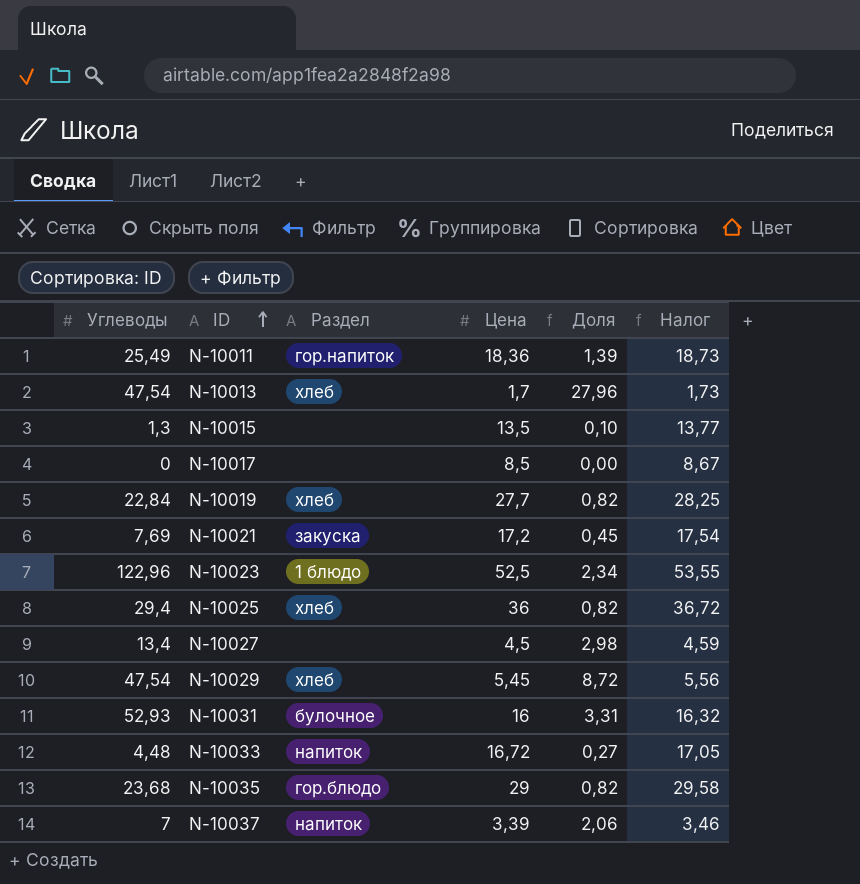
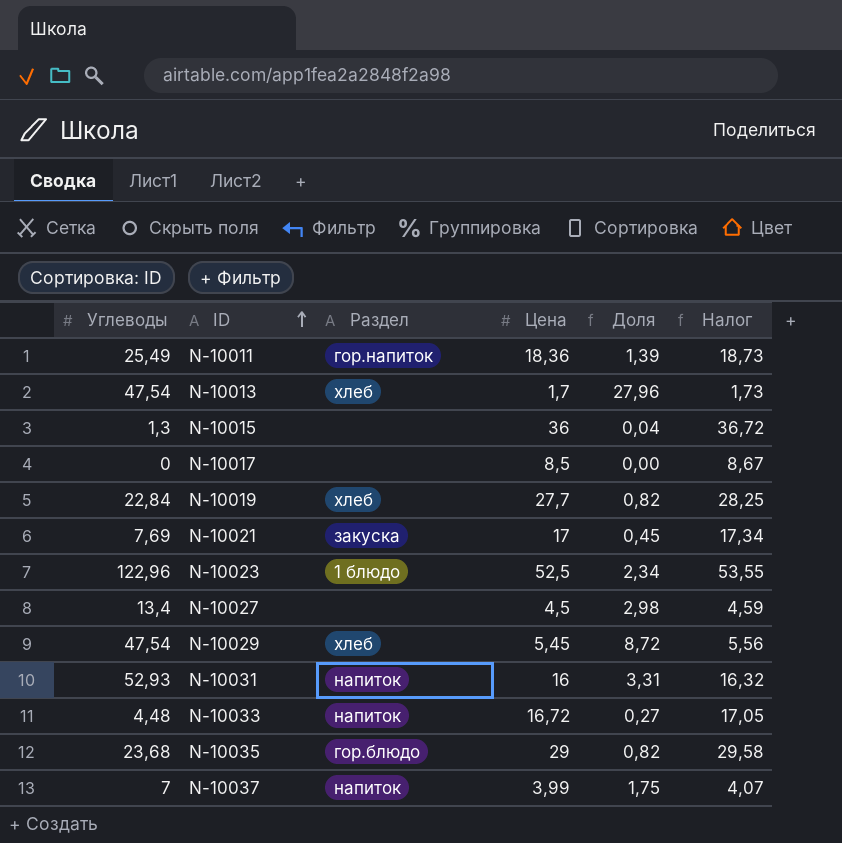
row N-10025: 29,4 | хлеб | 36 | 0,82 | 36,72 -> none
N-10015 | Цена: 13,5 -> 36
N-10015 | Доля: 0,10 -> 0,04
N-10015 | Налог: 13,77 -> 36,72
N-10021 | Цена: 17,2 -> 17
N-10021 | Налог: 17,54 -> 17,34
N-10031 | Раздел: булочное -> напиток
N-10037 | Цена: 3,39 -> 3,99
N-10037 | Доля: 2,06 -> 1,75
N-10037 | Налог: 3,46 -> 4,07

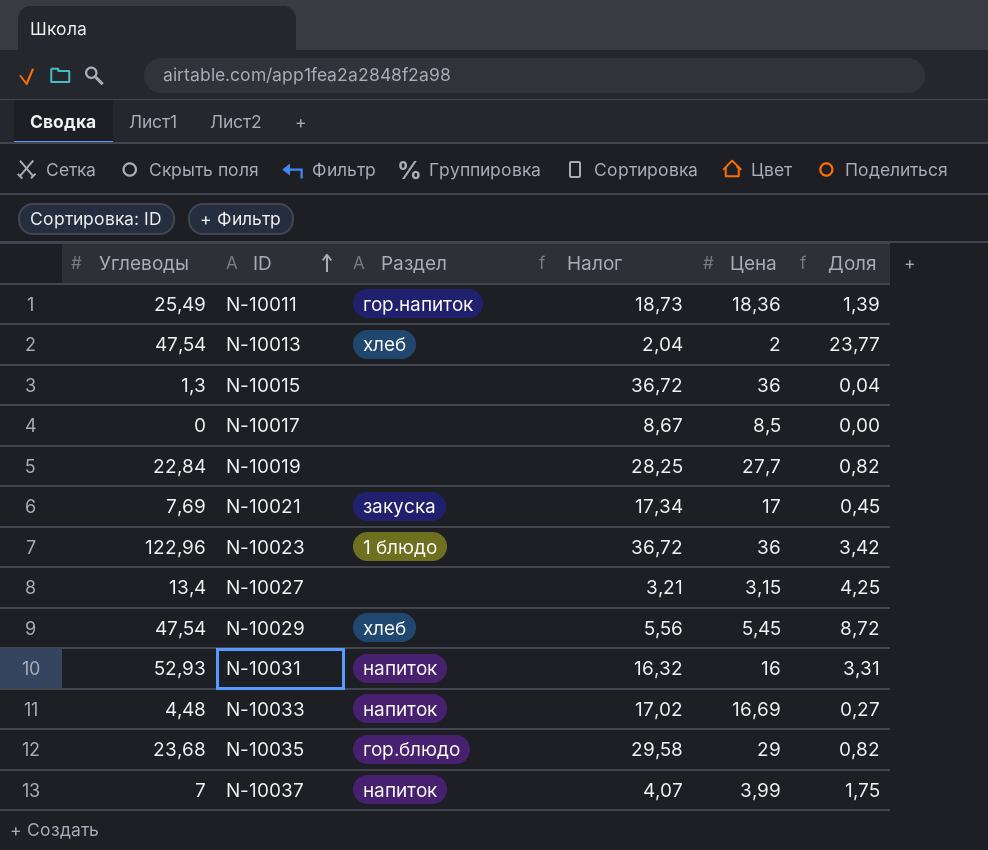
column Налог | position: 6 -> 4
N-10013 | Налог: 1,73 -> 2,04
N-10013 | Цена: 1,7 -> 2
N-10013 | Доля: 27,96 -> 23,77
N-10019 | Раздел: хлеб -> none
N-10023 | Налог: 53,55 -> 36,72
N-10023 | Цена: 52,5 -> 36
N-10023 | Доля: 2,34 -> 3,42
N-10027 | Налог: 4,59 -> 3,21
N-10027 | Цена: 4,5 -> 3,15
N-10027 | Доля: 2,98 -> 4,25
N-10033 | Налог: 17,05 -> 17,02
N-10033 | Цена: 16,72 -> 16,69

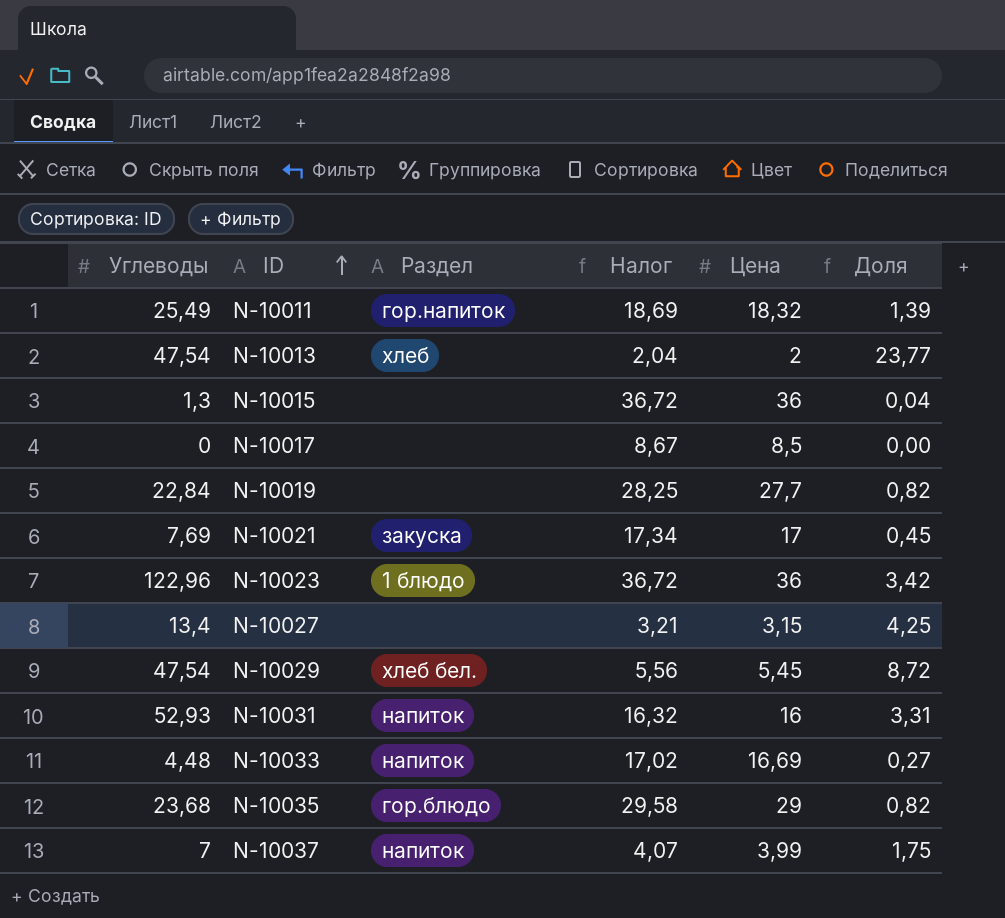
N-10011 | Налог: 18,73 -> 18,69
N-10011 | Цена: 18,36 -> 18,32
N-10029 | Раздел: хлеб -> хлеб бел.

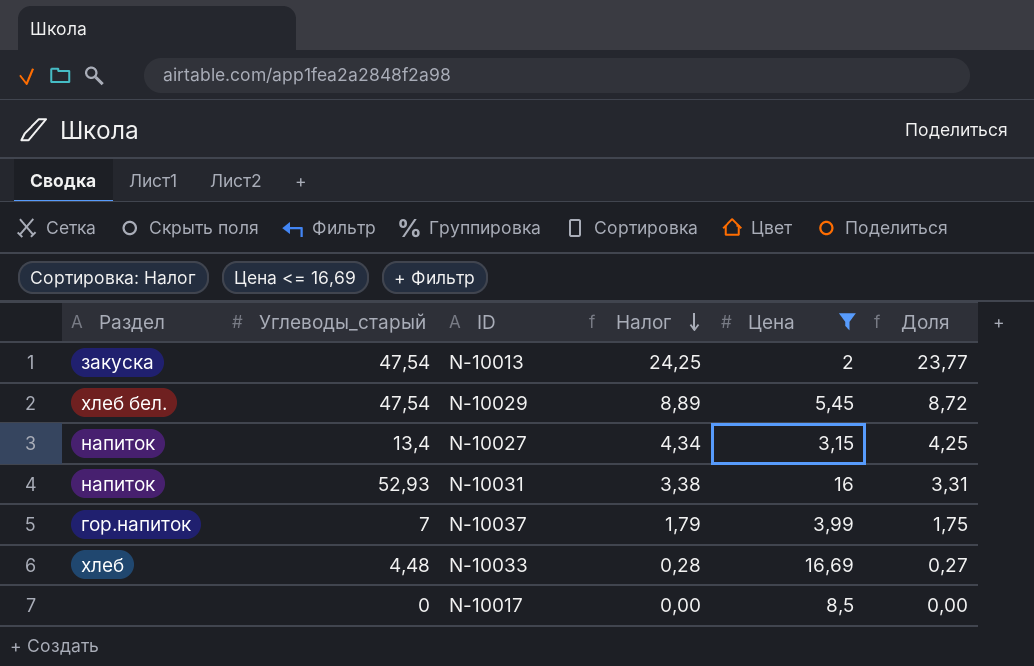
filter: none -> Цена <= 16,69
row order: ID ascending -> Налог descending
column Раздел | position: 3 -> 1
column name: Углеводы -> Углеводы_старый
column Налог | formula: [Цена] * 1,02 -> [Доля] * 1,02
N-10013 | Раздел: хлеб -> закуска
N-10027 | Раздел: none -> напиток
N-10037 | Раздел: напиток -> гор.напиток
N-10033 | Раздел: напиток -> хлеб

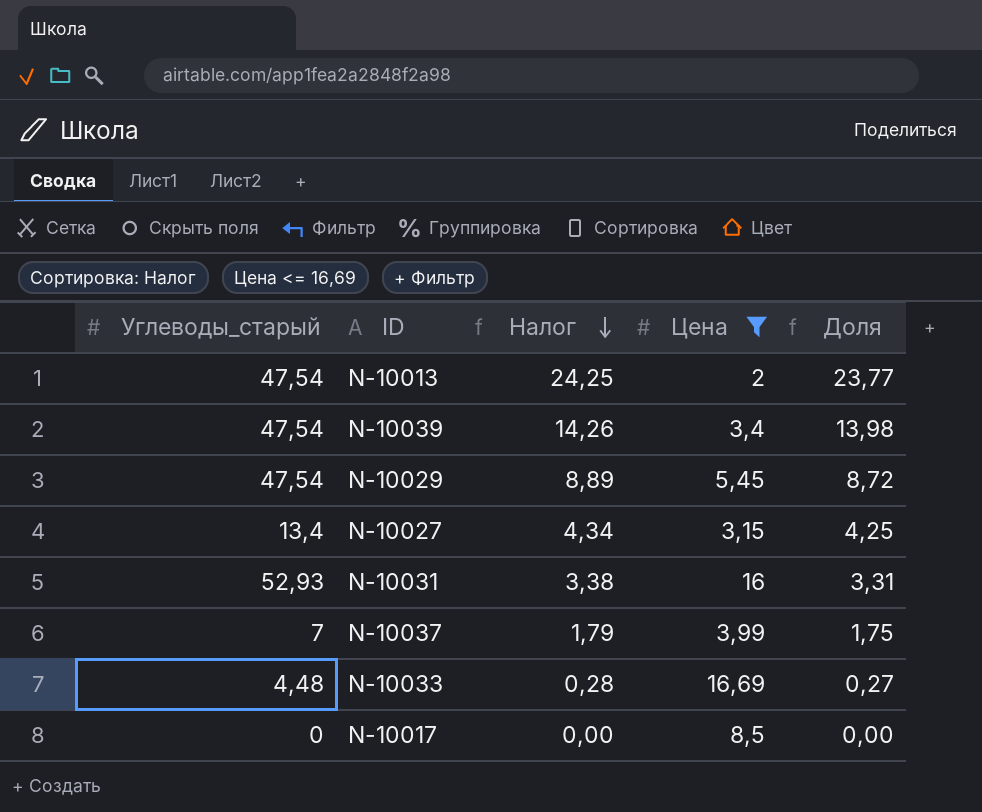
column Раздел | position: 1 -> none
row N-10039: none -> 47,54 | 14,26 | 3,4 | 13,98

